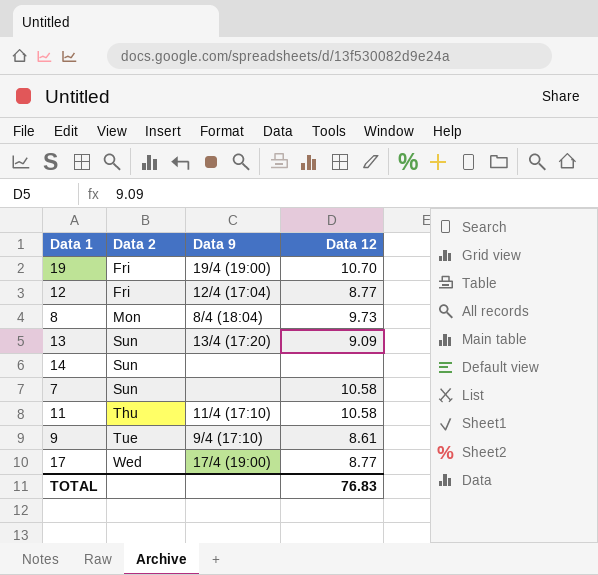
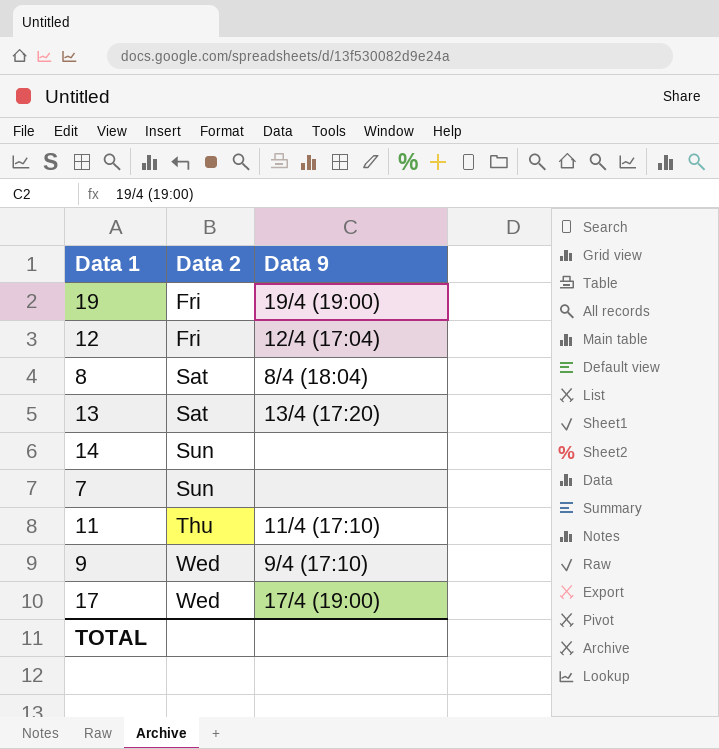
column Data 12 | position: 4 -> none
8 | Data 2: Mon -> Sat
13 | Data 2: Sun -> Sat
9 | Data 2: Tue -> Wed

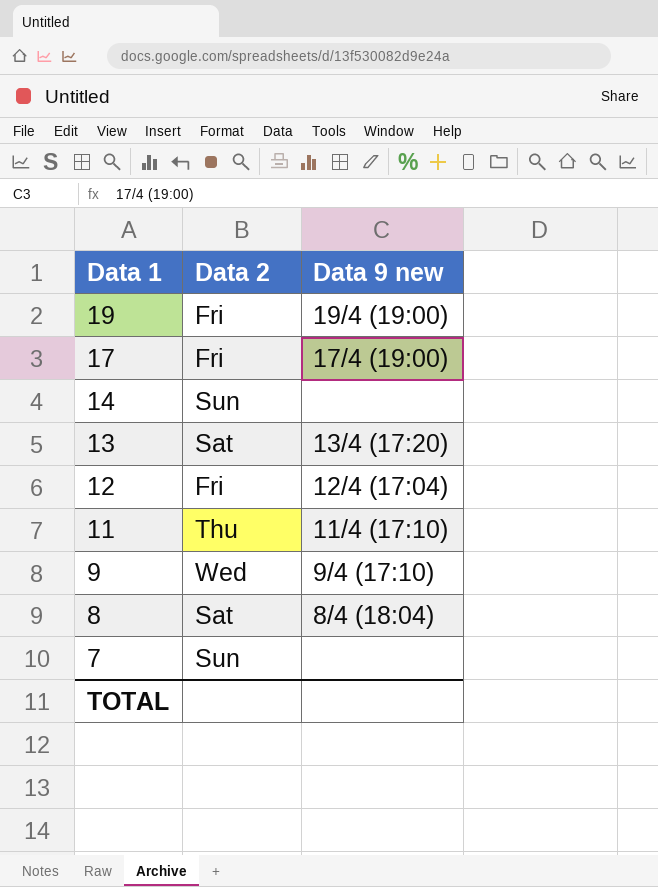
row order: Data 2 ascending -> Data 1 descending
column name: Data 9 -> Data 9 new
17 | Data 2: Wed -> Fri

